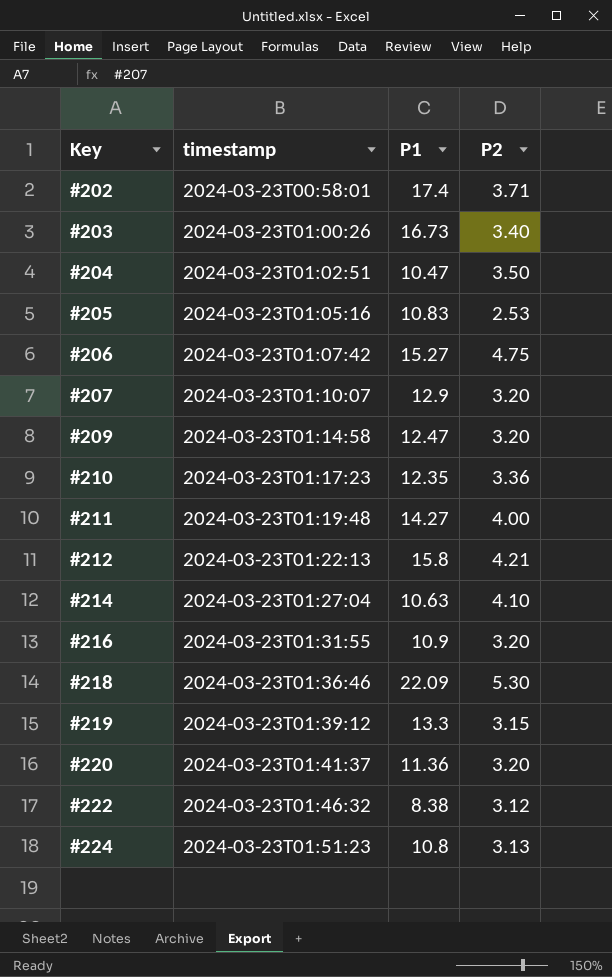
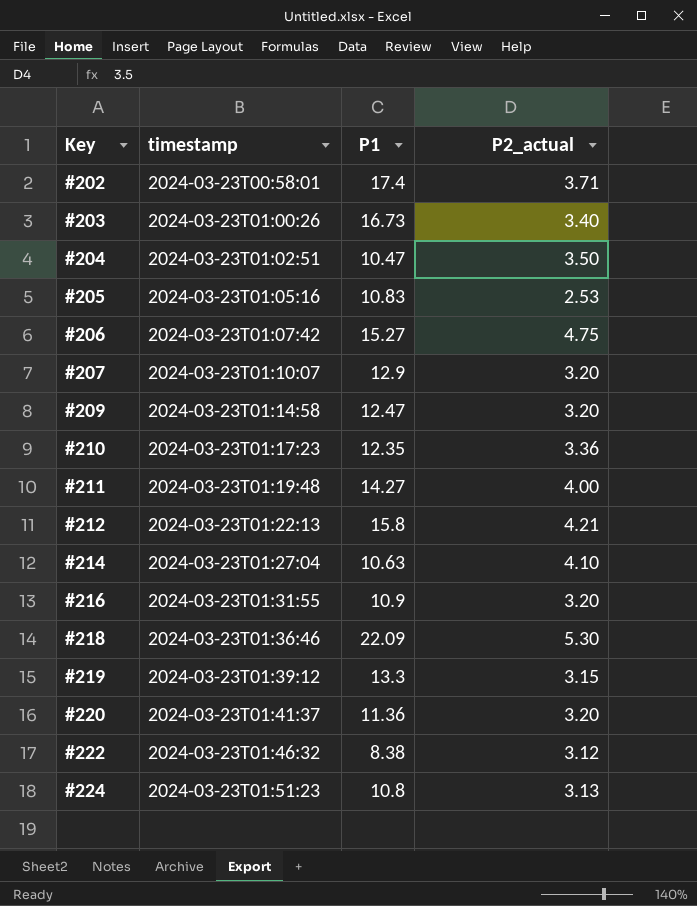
column name: P2 -> P2_actual

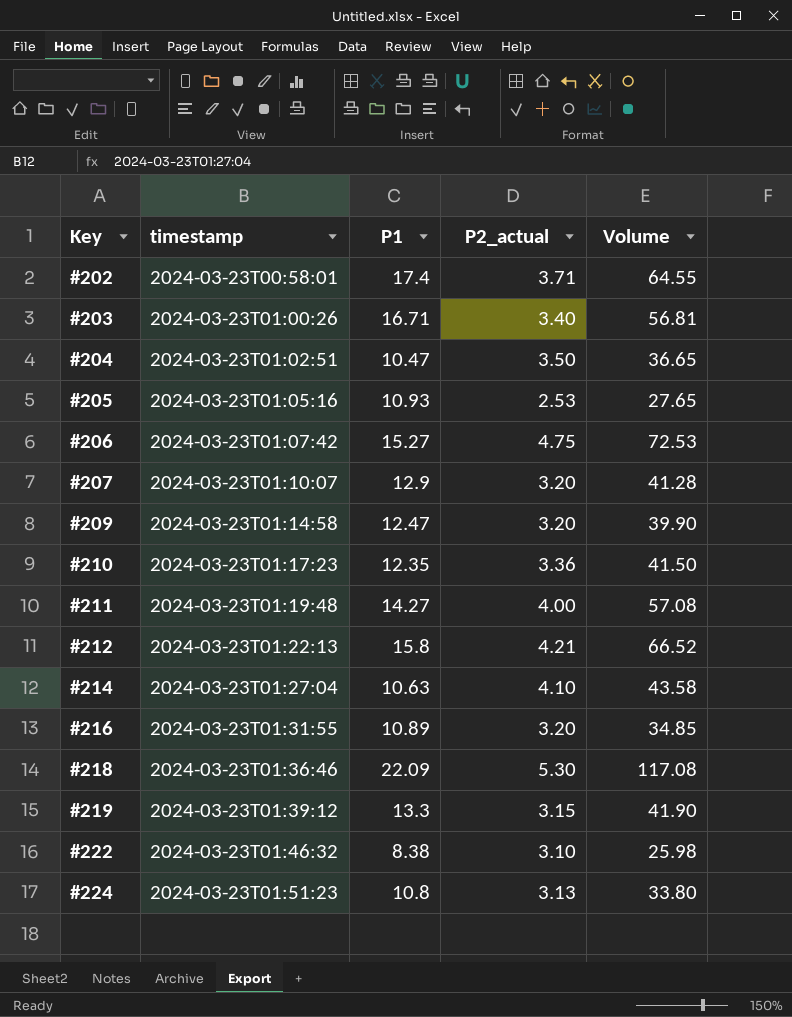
column Volume | formula: none -> [P1] * [P2_actual]
row #220: 2024-03-23T01:41:37 | 11.36 | 3.20 -> none
#203 | P1: 16.73 -> 16.71
#205 | P1: 10.83 -> 10.93
#216 | P1: 10.9 -> 10.89
#222 | P2_actual: 3.12 -> 3.10

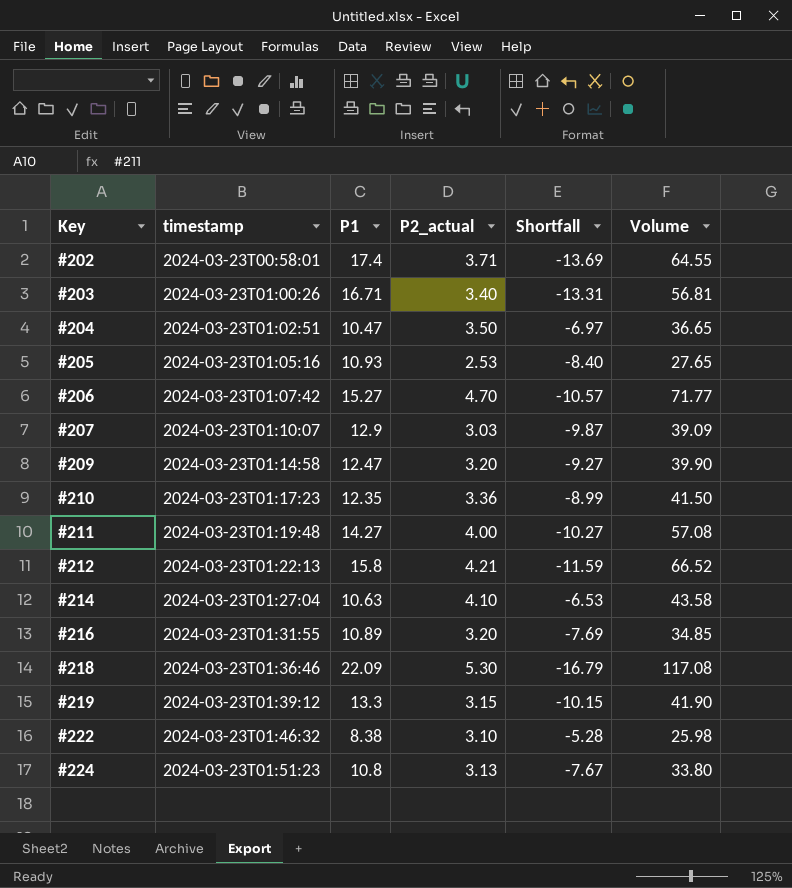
column Shortfall | formula: none -> [P2_actual] - [P1]
#206 | P2_actual: 4.75 -> 4.70
#206 | Volume: 72.53 -> 71.77
#207 | P2_actual: 3.20 -> 3.03
#207 | Volume: 41.28 -> 39.09

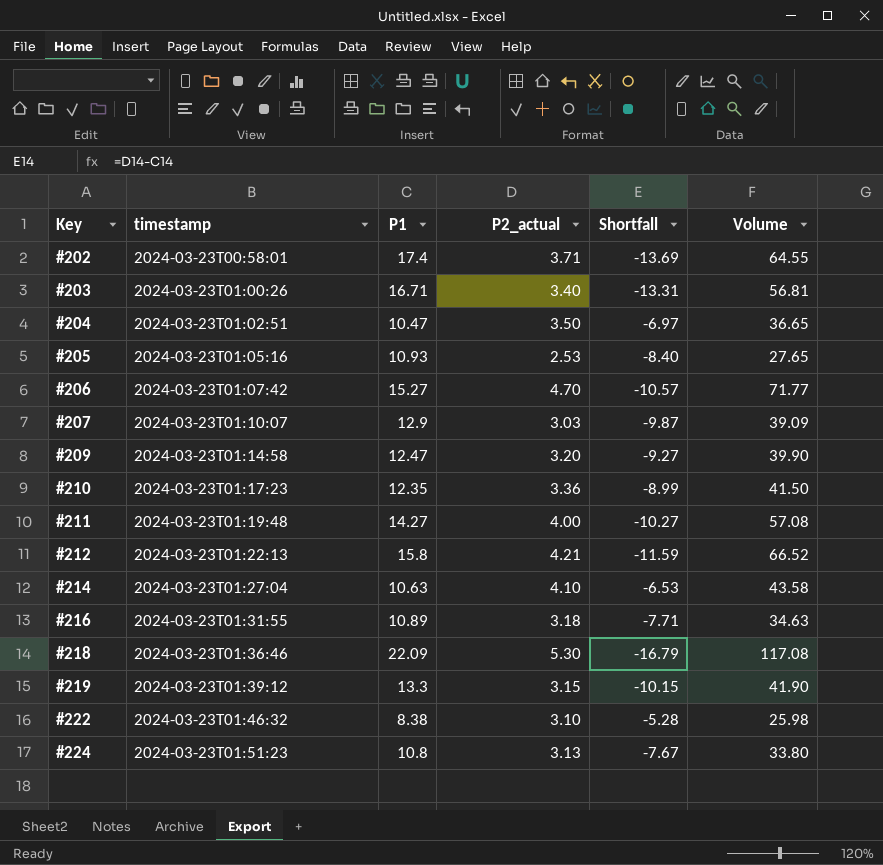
#216 | P2_actual: 3.20 -> 3.18
#216 | Shortfall: -7.69 -> -7.71
#216 | Volume: 34.85 -> 34.63

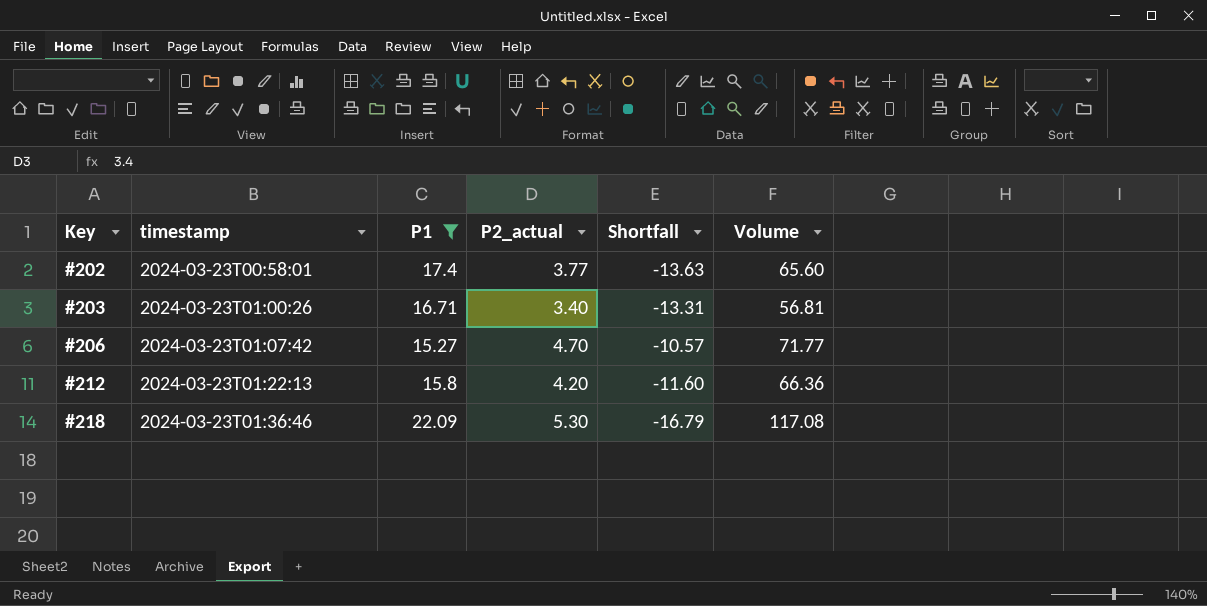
filter: none -> P1 >= 15.27
#202 | P2_actual: 3.71 -> 3.77
#202 | Shortfall: -13.69 -> -13.63
#202 | Volume: 64.55 -> 65.60
#212 | P2_actual: 4.21 -> 4.20
#212 | Shortfall: -11.59 -> -11.60
#212 | Volume: 66.52 -> 66.36

